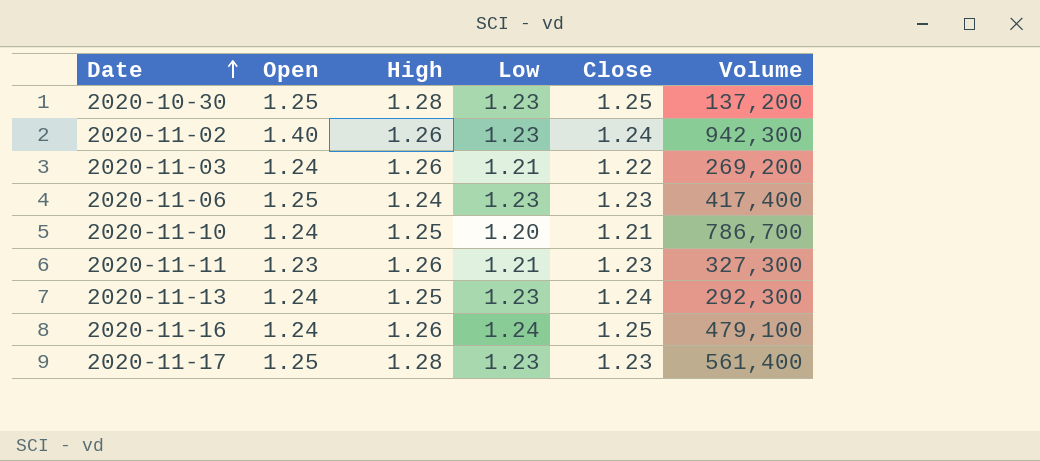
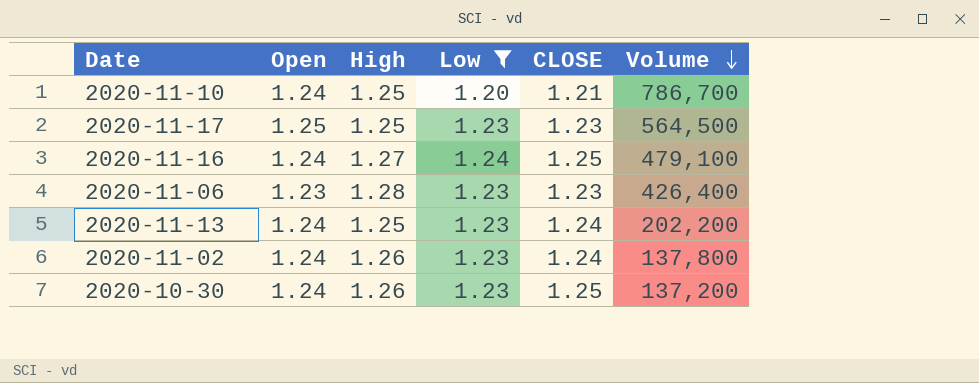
filter: none -> Low != 1.21
row order: Date ascending -> Volume descending
column name: Close -> CLOSE
2020-11-17 | High: 1.28 -> 1.25
2020-11-17 | Volume: 561,400 -> 564,500
2020-11-16 | High: 1.26 -> 1.27
2020-11-06 | Open: 1.25 -> 1.23
2020-11-06 | High: 1.24 -> 1.28
2020-11-06 | Volume: 417,400 -> 426,400
2020-11-13 | Volume: 292,300 -> 202,200
2020-11-02 | Open: 1.40 -> 1.24
2020-11-02 | Volume: 942,300 -> 137,800
2020-10-30 | Open: 1.25 -> 1.24
2020-10-30 | High: 1.28 -> 1.26

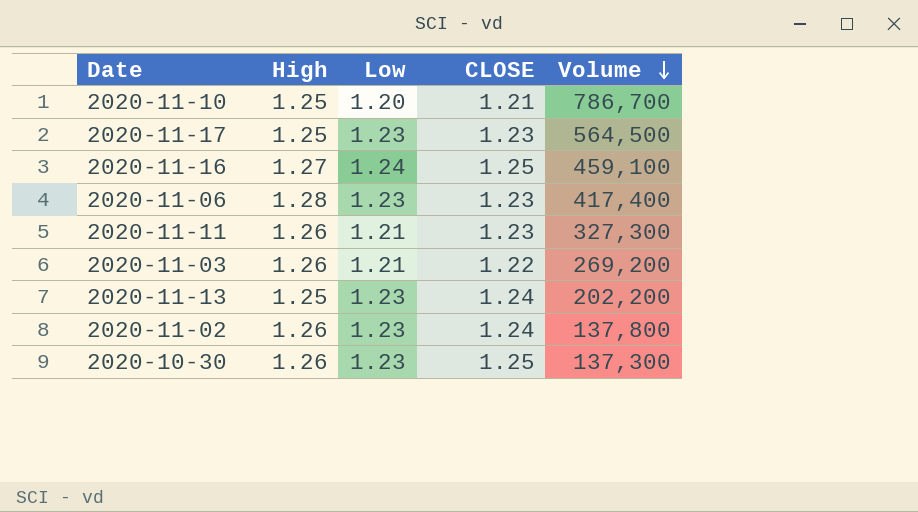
filter: Low != 1.21 -> none
column Open | position: 2 -> none
2020-11-16 | Volume: 479,100 -> 459,100
2020-11-06 | Volume: 426,400 -> 417,400
2020-10-30 | Volume: 137,200 -> 137,300

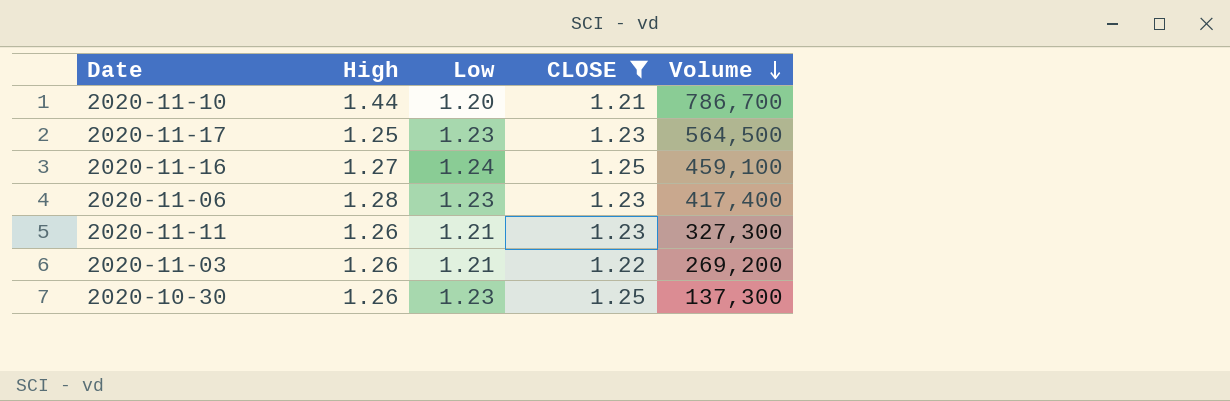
filter: none -> CLOSE != 1.24
2020-11-10 | High: 1.25 -> 1.44

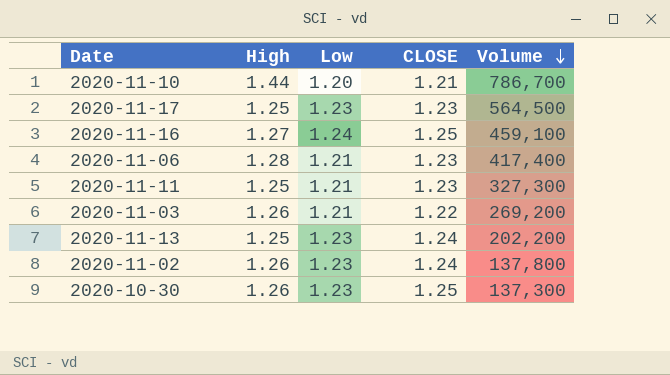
filter: CLOSE != 1.24 -> none
2020-11-06 | Low: 1.23 -> 1.21
2020-11-11 | High: 1.26 -> 1.25

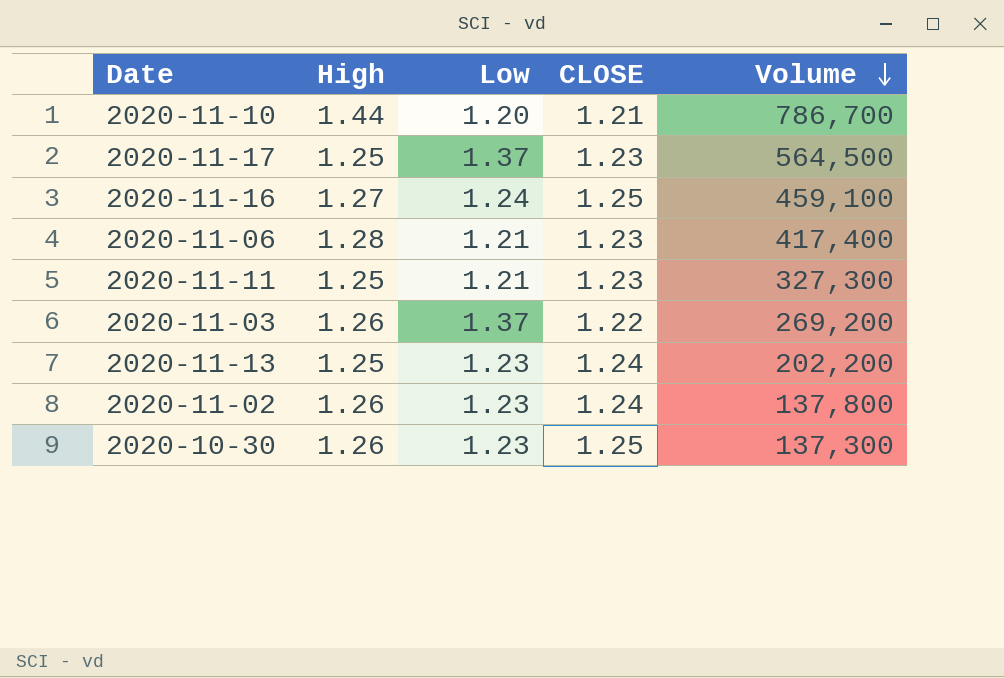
2020-11-17 | Low: 1.23 -> 1.37
2020-11-03 | Low: 1.21 -> 1.37

